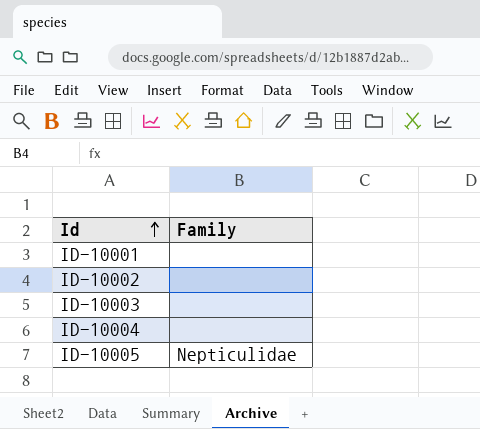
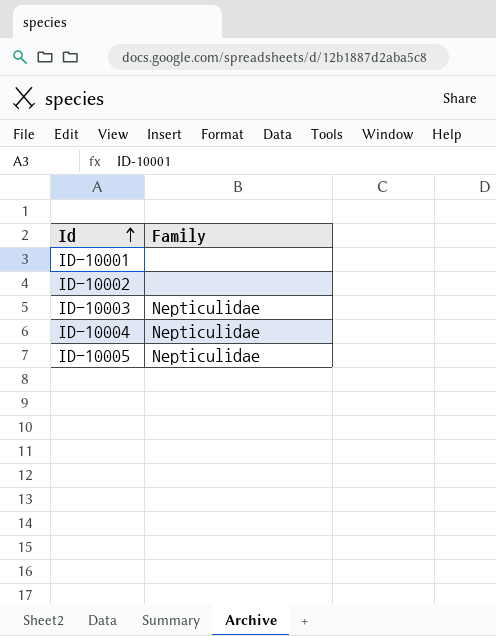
ID-10003 | Family: none -> Nepticulidae
ID-10004 | Family: none -> Nepticulidae

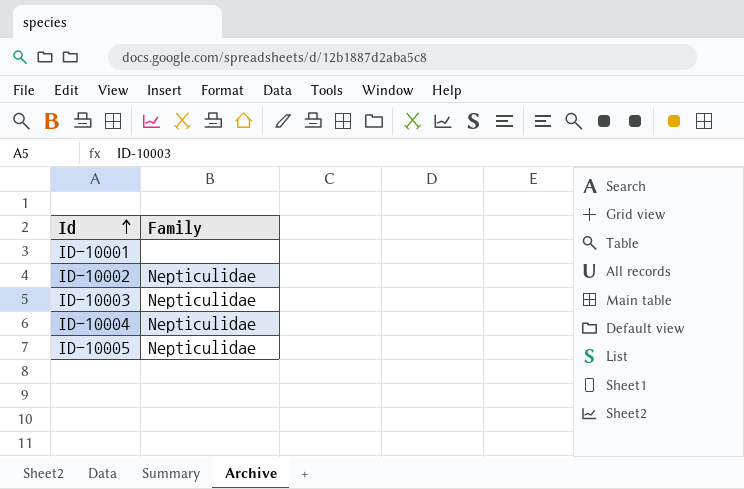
ID-10002 | Family: none -> Nepticulidae

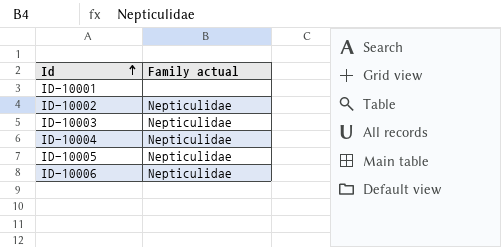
column name: Family -> Family actual
row ID-10006: none -> Nepticulidae

